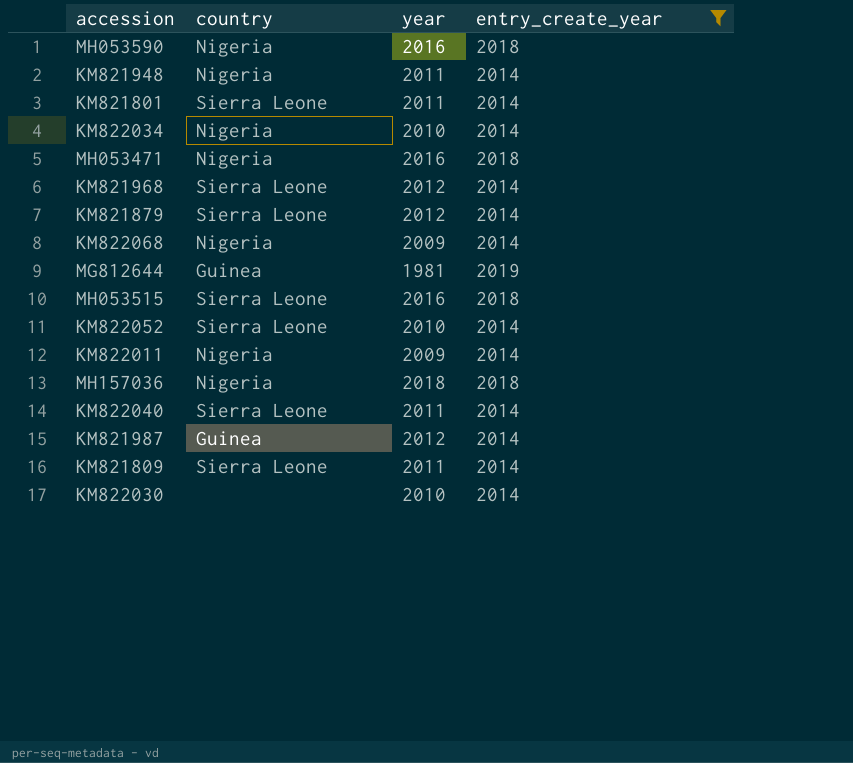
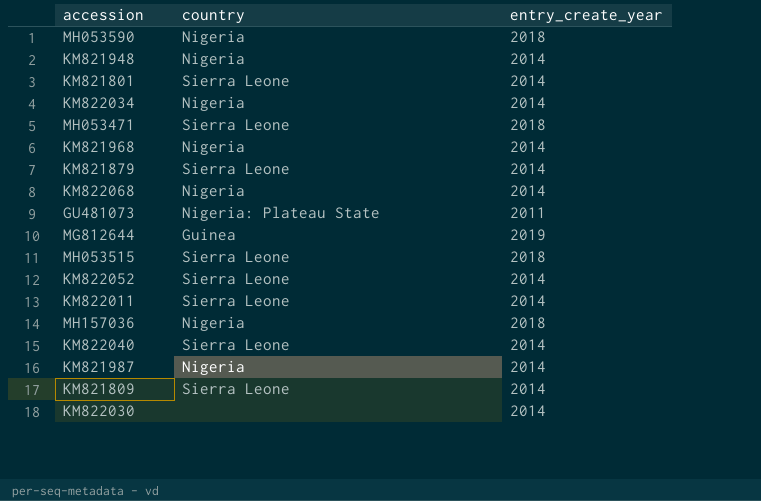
filter: entry_create_year != 2011 -> none
column year | position: 3 -> none
MH053471 | country: Nigeria -> Sierra Leone
KM821968 | country: Sierra Leone -> Nigeria
KM822011 | country: Nigeria -> Sierra Leone
KM821987 | country: Guinea -> Nigeria

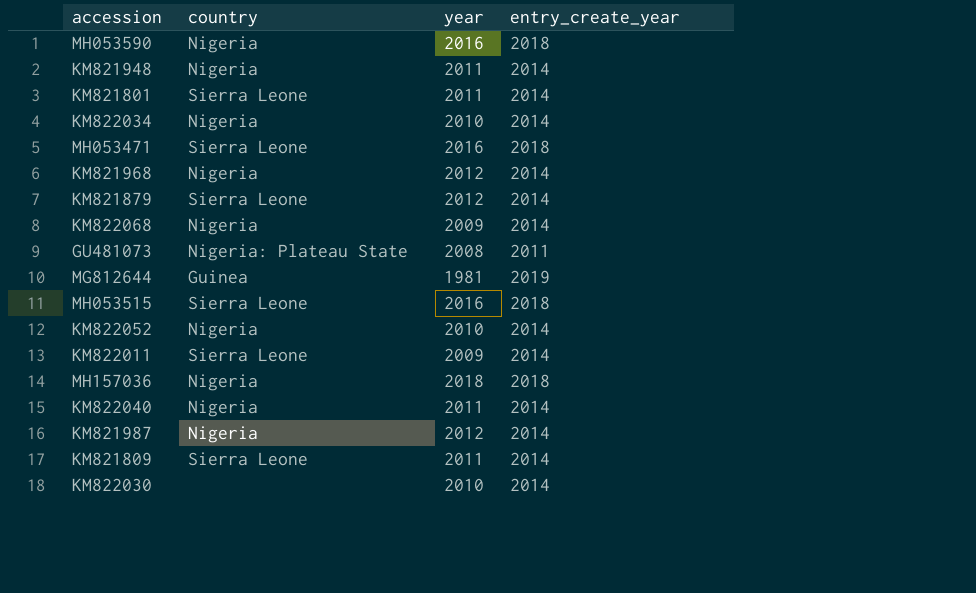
column year | position: none -> 3
KM822052 | country: Sierra Leone -> Nigeria
KM822040 | country: Sierra Leone -> Nigeria

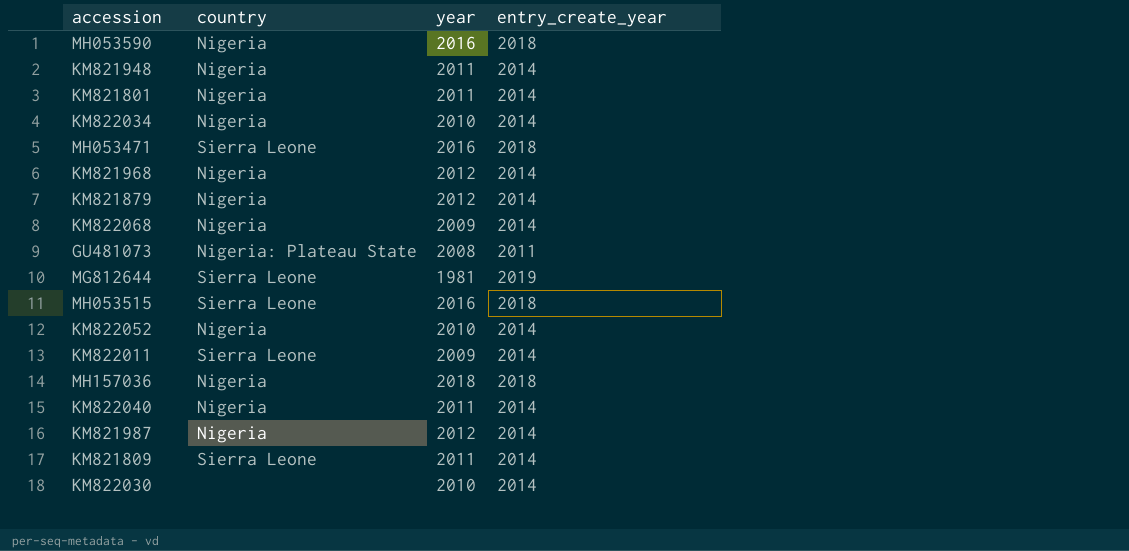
KM821801 | country: Sierra Leone -> Nigeria
KM821879 | country: Sierra Leone -> Nigeria
MG812644 | country: Guinea -> Sierra Leone

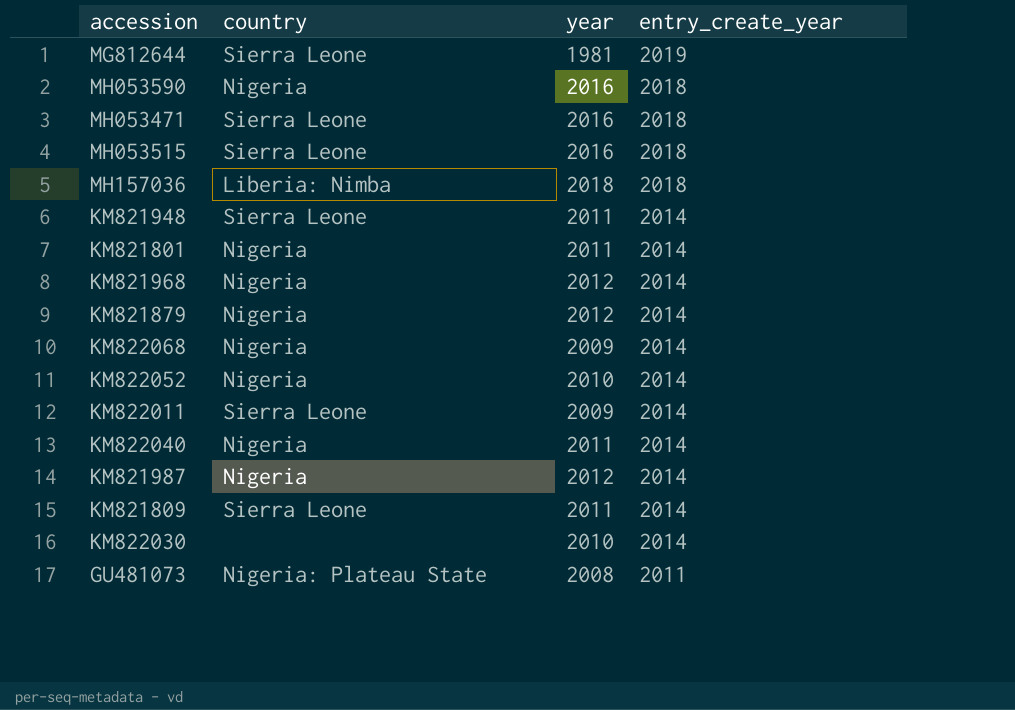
row order: none -> entry_create_year descending
row KM822034: Nigeria | 2010 | 2014 -> none
MH157036 | country: Nigeria -> Liberia: Nimba
KM821948 | country: Nigeria -> Sierra Leone

